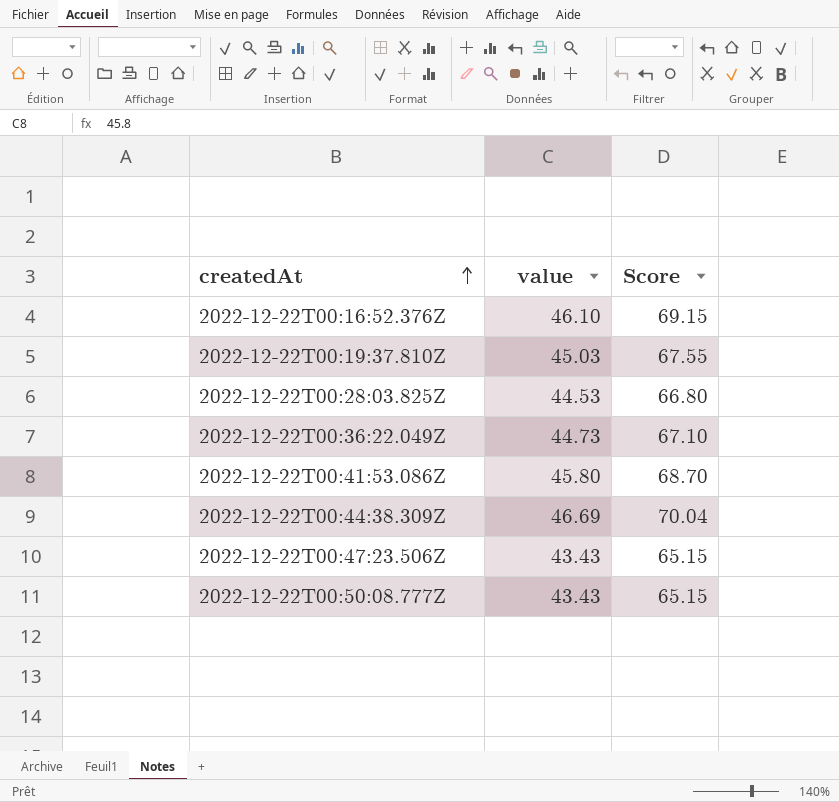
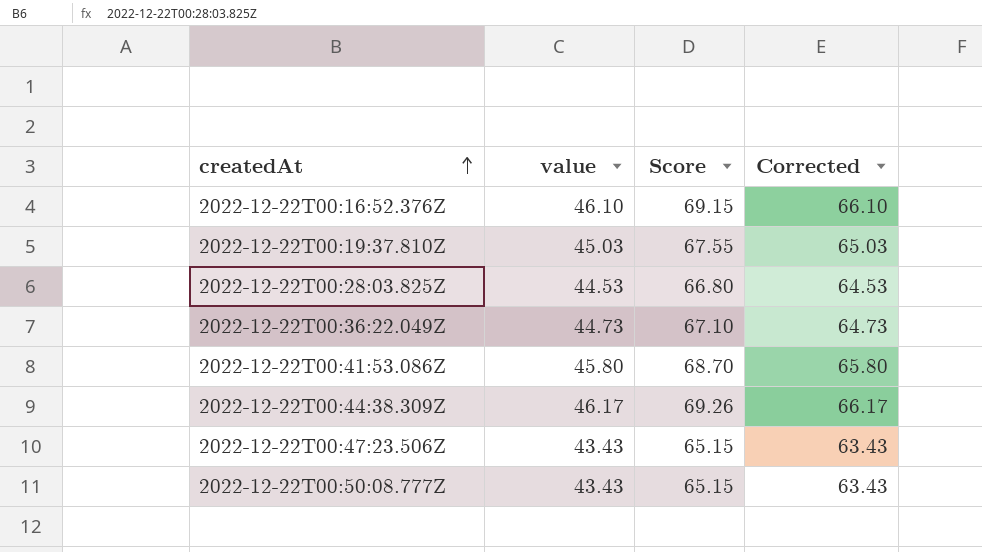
column Corrected | formula: none -> [value] + 20
2022-12-22T00:44:38.309Z | value: 46.69 -> 46.17
2022-12-22T00:44:38.309Z | Score: 70.04 -> 69.26

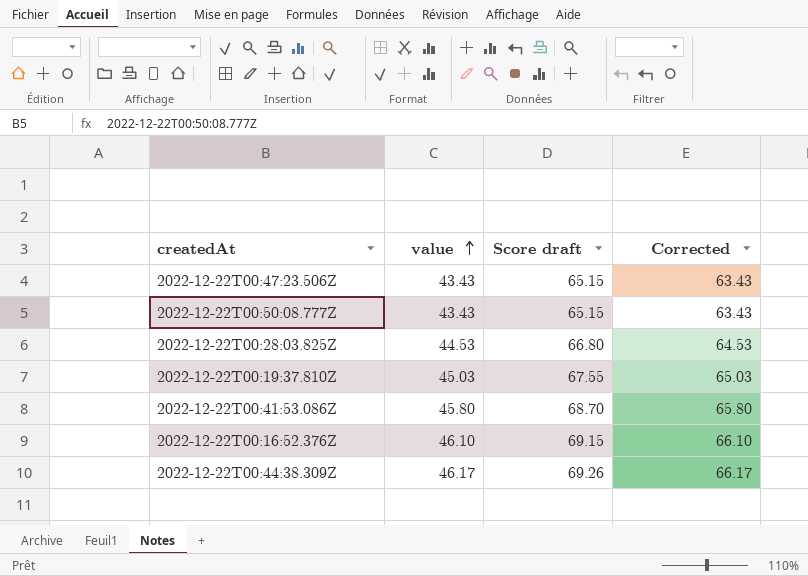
row order: createdAt ascending -> value ascending
column name: Score -> Score draft
row 2022-12-22T00:36:22.049Z: 44.73 | 67.10 | 64.73 -> none

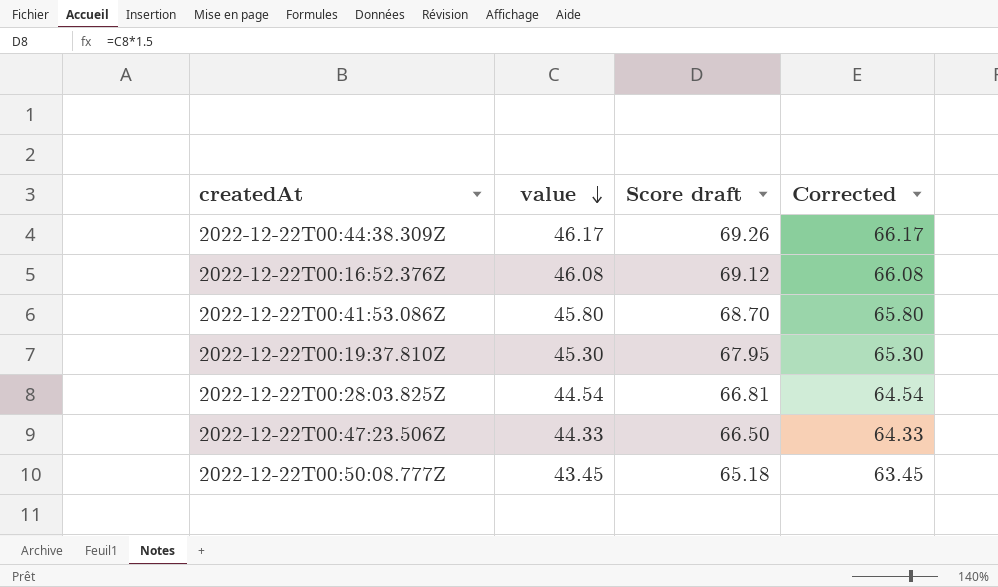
row order: value ascending -> value descending
2022-12-22T00:16:52.376Z | value: 46.10 -> 46.08
2022-12-22T00:16:52.376Z | Score draft: 69.15 -> 69.12
2022-12-22T00:16:52.376Z | Corrected: 66.10 -> 66.08
2022-12-22T00:19:37.810Z | value: 45.03 -> 45.30
2022-12-22T00:19:37.810Z | Score draft: 67.55 -> 67.95
2022-12-22T00:19:37.810Z | Corrected: 65.03 -> 65.30
2022-12-22T00:28:03.825Z | value: 44.53 -> 44.54
2022-12-22T00:28:03.825Z | Score draft: 66.80 -> 66.81
2022-12-22T00:28:03.825Z | Corrected: 64.53 -> 64.54
2022-12-22T00:47:23.506Z | value: 43.43 -> 44.33
2022-12-22T00:47:23.506Z | Score draft: 65.15 -> 66.50
2022-12-22T00:47:23.506Z | Corrected: 63.43 -> 64.33
2022-12-22T00:50:08.777Z | value: 43.43 -> 43.45
2022-12-22T00:50:08.777Z | Score draft: 65.15 -> 65.18
2022-12-22T00:50:08.777Z | Corrected: 63.43 -> 63.45

